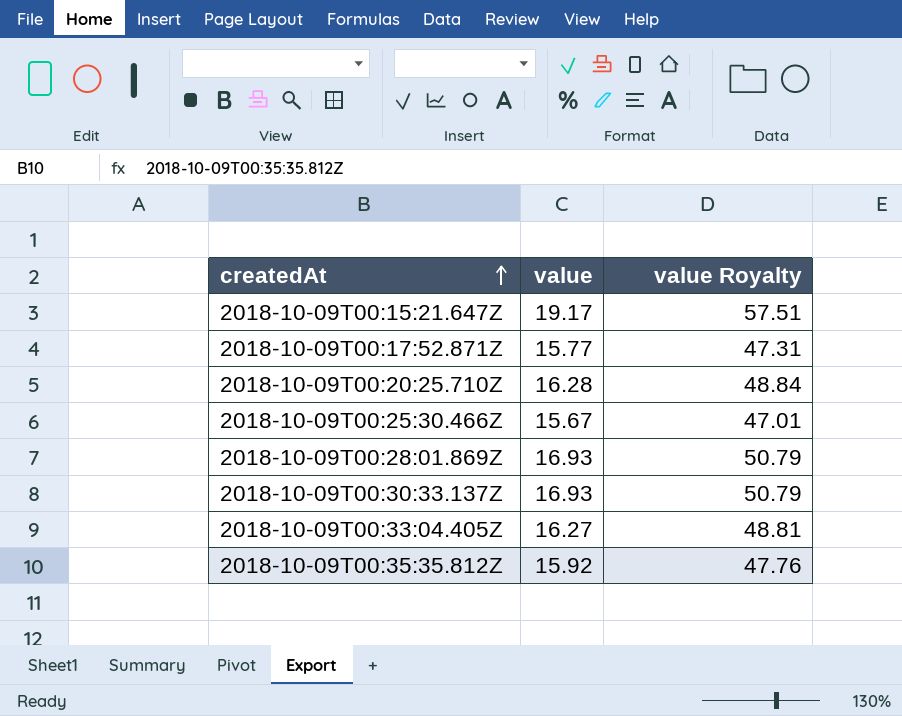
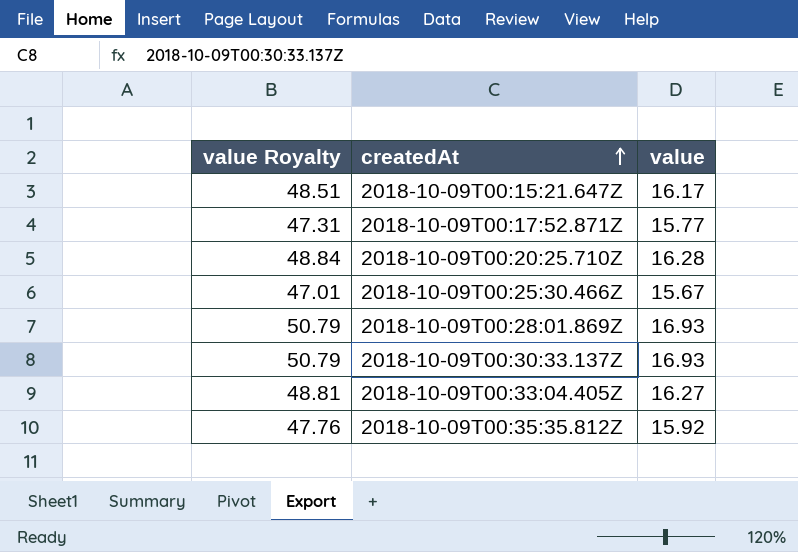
column value Royalty | position: 3 -> 1
2018-10-09T00:15:21.647Z | value Royalty: 57.51 -> 48.51
2018-10-09T00:15:21.647Z | value: 19.17 -> 16.17

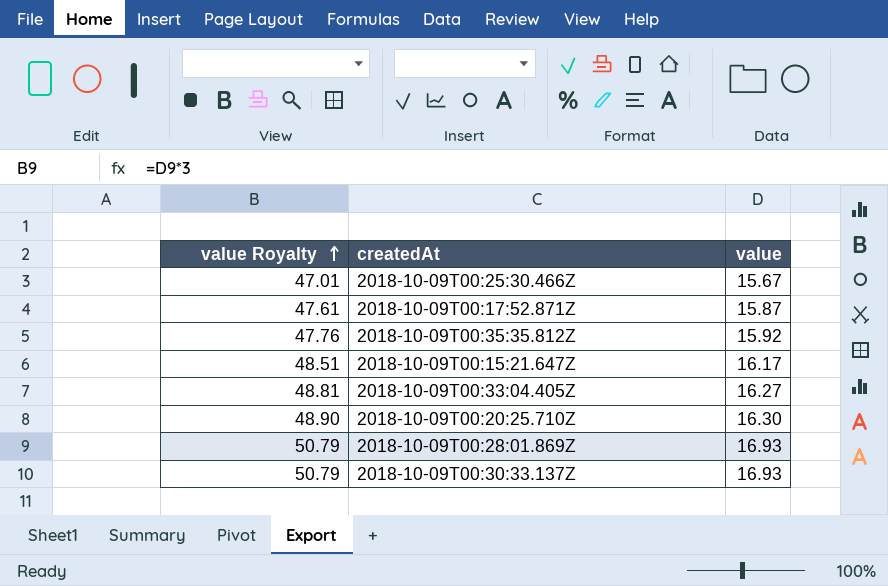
row order: createdAt ascending -> value Royalty ascending
2018-10-09T00:17:52.871Z | value Royalty: 47.31 -> 47.61
2018-10-09T00:17:52.871Z | value: 15.77 -> 15.87
2018-10-09T00:20:25.710Z | value Royalty: 48.84 -> 48.90
2018-10-09T00:20:25.710Z | value: 16.28 -> 16.30

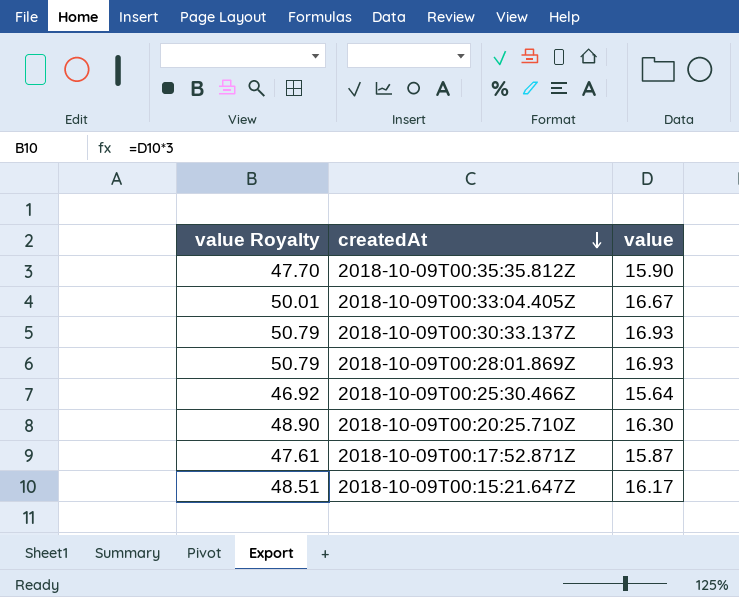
row order: value Royalty ascending -> createdAt descending
2018-10-09T00:35:35.812Z | value Royalty: 47.76 -> 47.70
2018-10-09T00:35:35.812Z | value: 15.92 -> 15.90
2018-10-09T00:33:04.405Z | value Royalty: 48.81 -> 50.01
2018-10-09T00:33:04.405Z | value: 16.27 -> 16.67
2018-10-09T00:25:30.466Z | value Royalty: 47.01 -> 46.92
2018-10-09T00:25:30.466Z | value: 15.67 -> 15.64

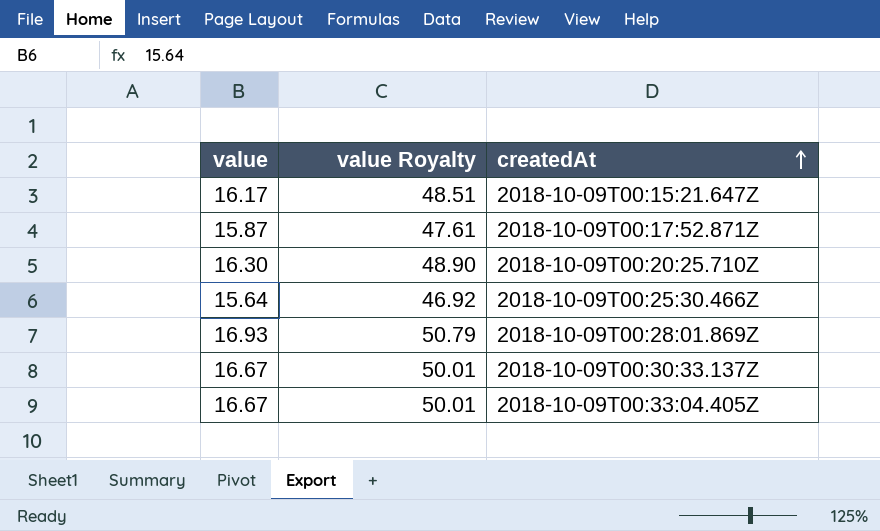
row order: createdAt descending -> createdAt ascending
column value | position: 3 -> 1
row 2018-10-09T00:35:35.812Z: 47.70 | 15.90 -> none
2018-10-09T00:30:33.137Z | value: 16.93 -> 16.67
2018-10-09T00:30:33.137Z | value Royalty: 50.79 -> 50.01

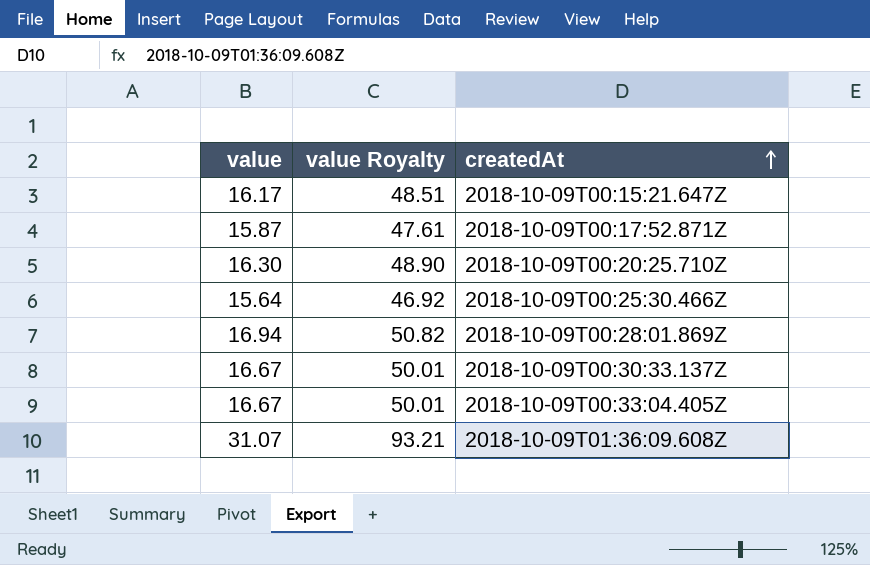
2018-10-09T00:28:01.869Z | value: 16.93 -> 16.94
2018-10-09T00:28:01.869Z | value Royalty: 50.79 -> 50.82
row 2018-10-09T01:36:09.608Z: none -> 31.07 | 93.21

